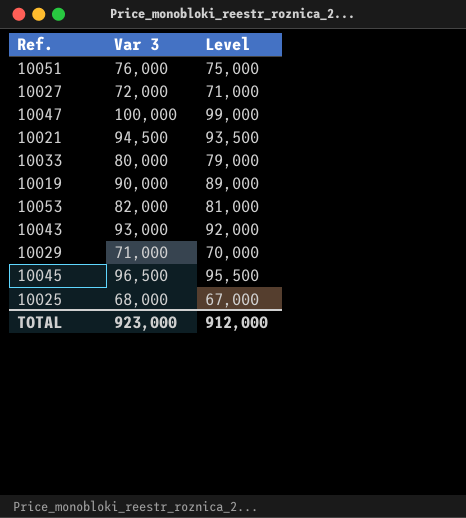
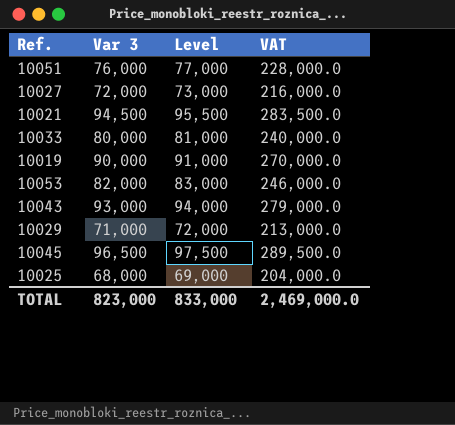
column Level | formula: [Var 3] - 1000 -> [Var 3] + 1000
column VAT | formula: none -> [Var 3] * 3
row 10047: 100,000 | 99,000 -> none
TOTAL | Var 3: 923,000 -> 823,000
TOTAL | Level: 912,000 -> 833,000

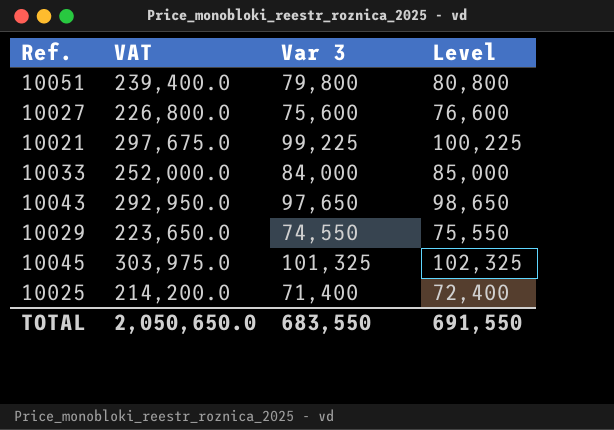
column VAT | position: 4 -> 2
row 10019: 90,000 | 91,000 | 270,000.0 -> none
row 10053: 82,000 | 83,000 | 246,000.0 -> none
10051 | VAT: 228,000.0 -> 239,400.0
10051 | Var 3: 76,000 -> 79,800
10051 | Level: 77,000 -> 80,800
10027 | VAT: 216,000.0 -> 226,800.0
10027 | Var 3: 72,000 -> 75,600
10027 | Level: 73,000 -> 76,600
10021 | VAT: 283,500.0 -> 297,675.0
10021 | Var 3: 94,500 -> 99,225
10021 | Level: 95,500 -> 100,225
10033 | VAT: 240,000.0 -> 252,000.0
10033 | Var 3: 80,000 -> 84,000
10033 | Level: 81,000 -> 85,000
10043 | VAT: 279,000.0 -> 292,950.0
10043 | Var 3: 93,000 -> 97,650
10043 | Level: 94,000 -> 98,650
10029 | VAT: 213,000.0 -> 223,650.0
10029 | Var 3: 71,000 -> 74,550
10029 | Level: 72,000 -> 75,550
10045 | VAT: 289,500.0 -> 303,975.0
10045 | Var 3: 96,500 -> 101,325
10045 | Level: 97,500 -> 102,325
10025 | VAT: 204,000.0 -> 214,200.0
10025 | Var 3: 68,000 -> 71,400
10025 | Level: 69,000 -> 72,400
TOTAL | VAT: 2,469,000.0 -> 2,050,650.0
TOTAL | Var 3: 823,000 -> 683,550
TOTAL | Level: 833,000 -> 691,550

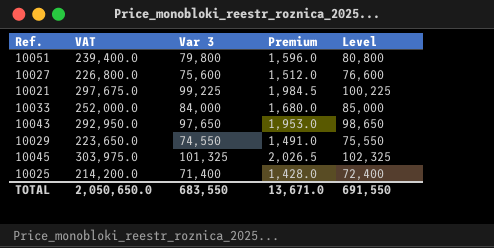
column Premium | formula: none -> [Var 3] * 0.02

